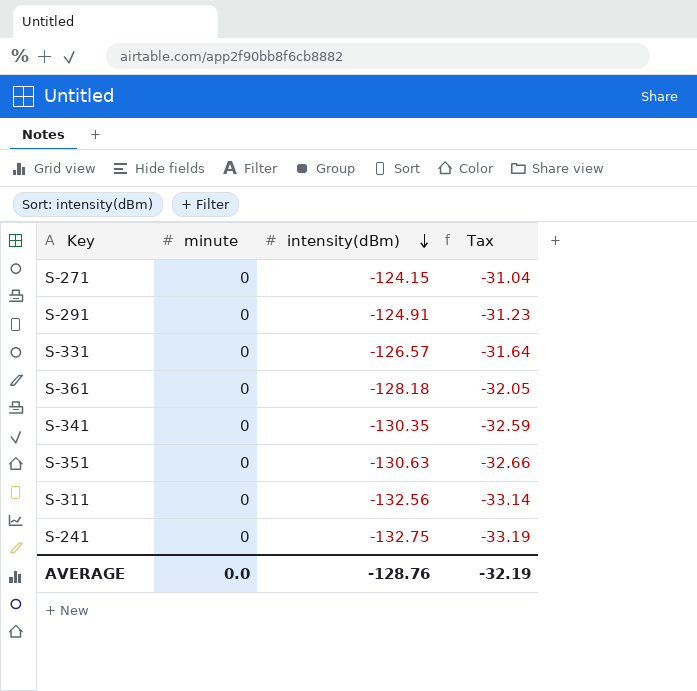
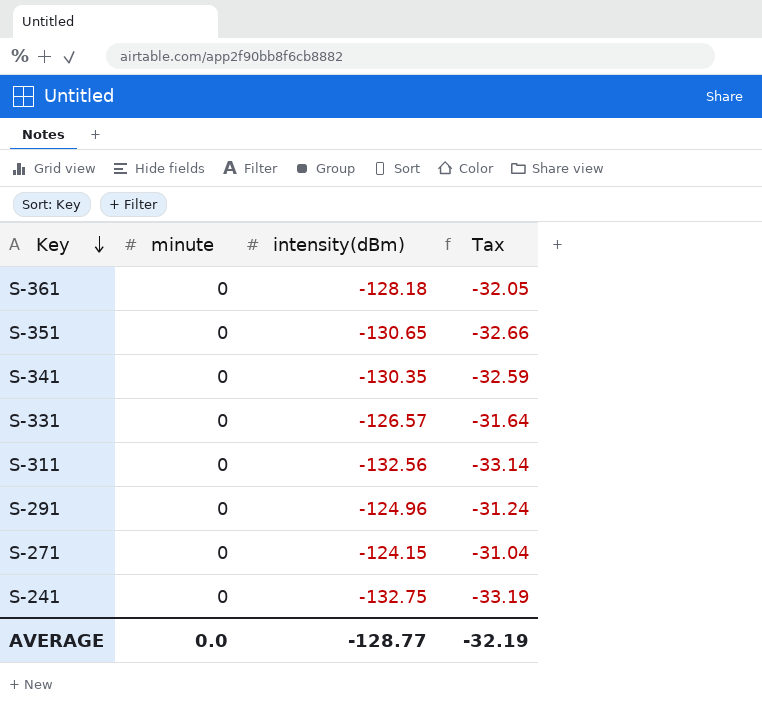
row order: intensity(dBm) descending -> Key descending
S-351 | intensity(dBm): -130.63 -> -130.65
S-291 | intensity(dBm): -124.91 -> -124.96
S-291 | Tax: -31.23 -> -31.24
AVERAGE | intensity(dBm): -128.76 -> -128.77

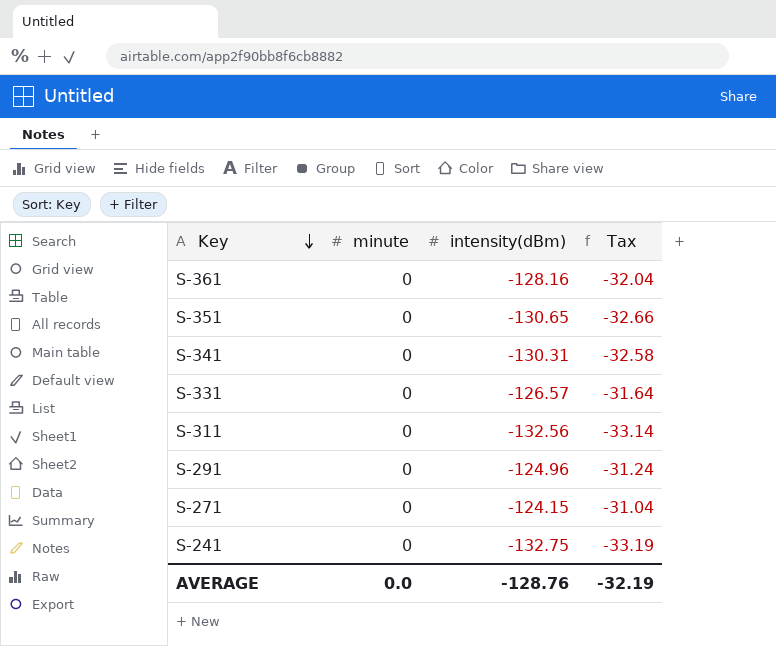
S-361 | intensity(dBm): -128.18 -> -128.16
S-361 | Tax: -32.05 -> -32.04
S-341 | intensity(dBm): -130.35 -> -130.31
S-341 | Tax: -32.59 -> -32.58
AVERAGE | intensity(dBm): -128.77 -> -128.76

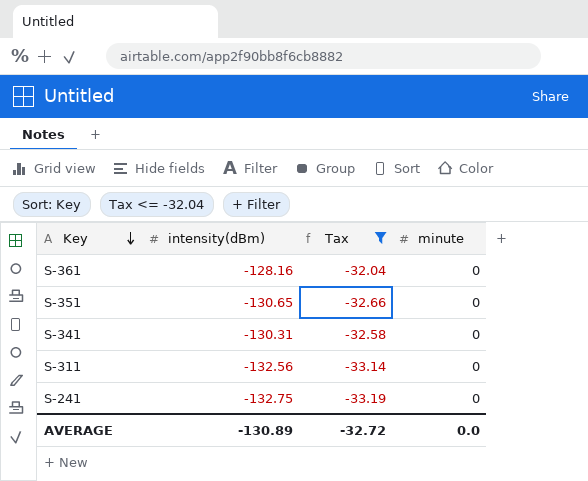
filter: none -> Tax <= -32.04
column minute | position: 2 -> 4
AVERAGE | intensity(dBm): -128.76 -> -130.89
AVERAGE | Tax: -32.19 -> -32.72

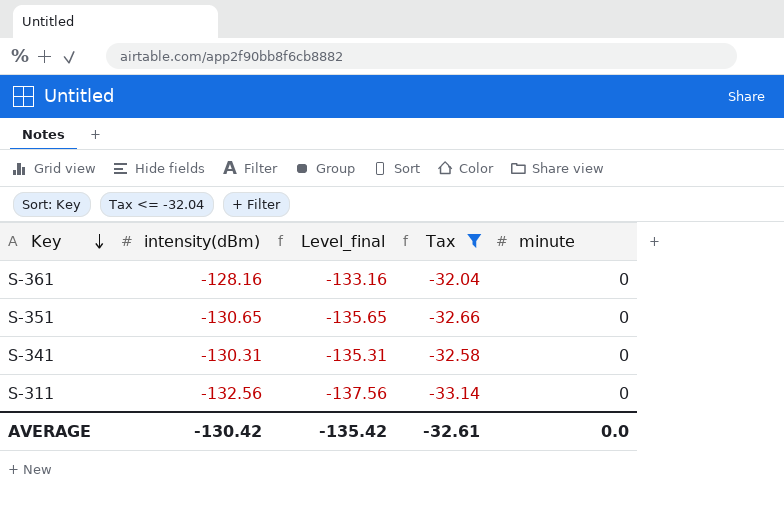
column Level_final | formula: none -> [intensity(dBm)] - 5
row S-241: -132.75 | -33.19 | 0 -> none
AVERAGE | intensity(dBm): -130.89 -> -130.42
AVERAGE | Tax: -32.72 -> -32.61

